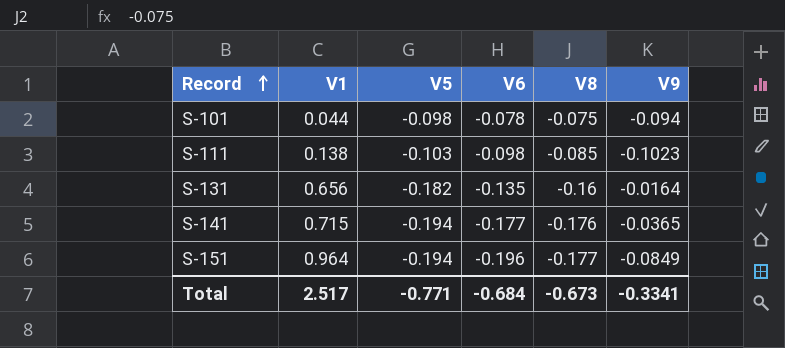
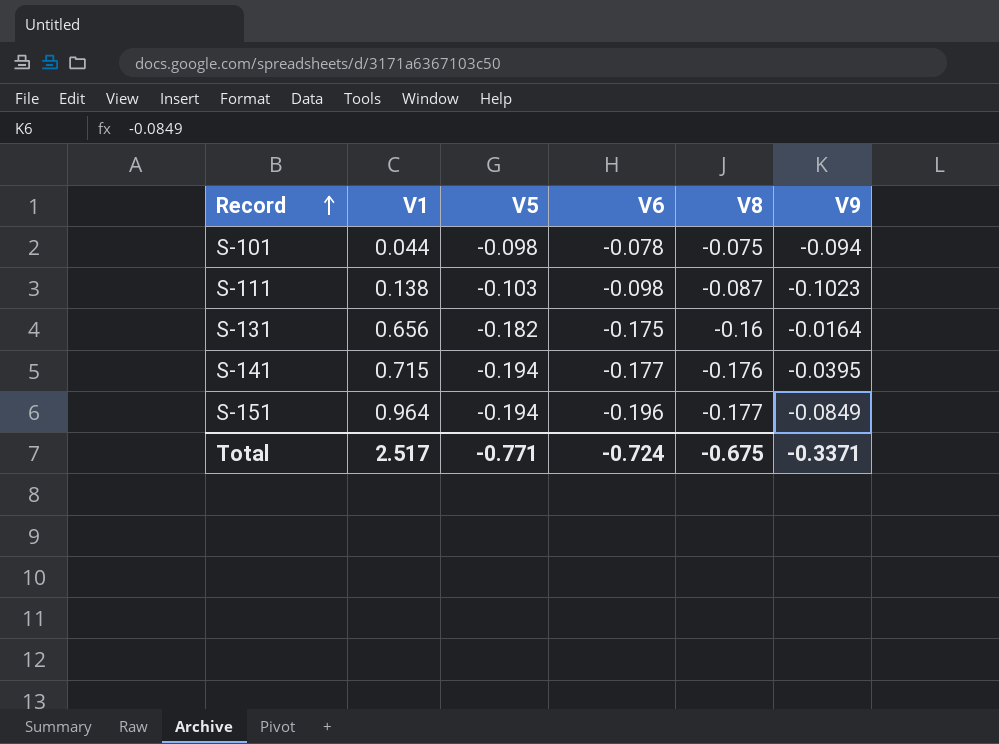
S-111 | V8: -0.085 -> -0.087
S-131 | V6: -0.135 -> -0.175
S-141 | V9: -0.0365 -> -0.0395
Total | V6: -0.684 -> -0.724
Total | V8: -0.673 -> -0.675
Total | V9: -0.3341 -> -0.3371

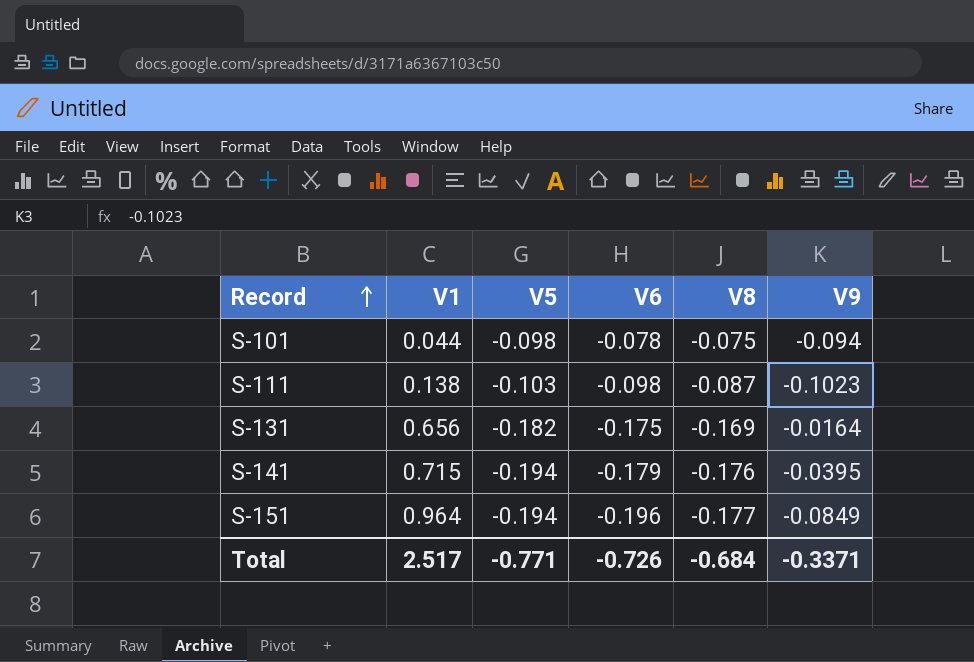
S-131 | V8: -0.16 -> -0.169
S-141 | V6: -0.177 -> -0.179
Total | V6: -0.724 -> -0.726
Total | V8: -0.675 -> -0.684

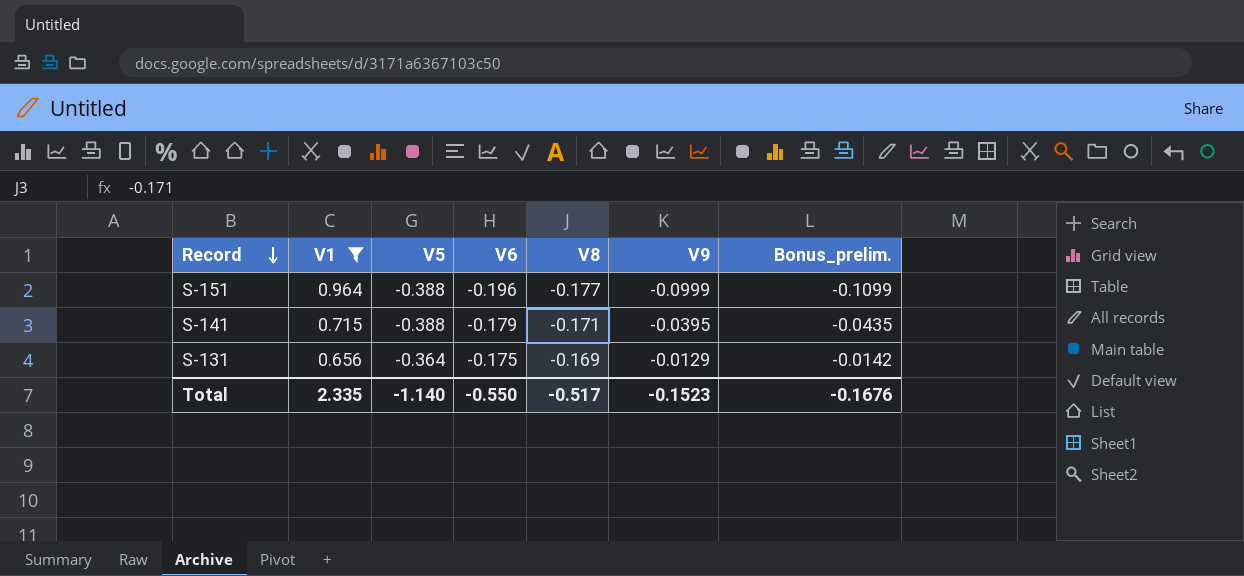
filter: none -> V1 >= 0.656
row order: Record ascending -> Record descending
column Bonus_prelim. | formula: none -> [V9] * 1.1
S-151 | V5: -0.194 -> -0.388
S-151 | V9: -0.0849 -> -0.0999
S-141 | V5: -0.194 -> -0.388
S-141 | V8: -0.176 -> -0.171
S-131 | V5: -0.182 -> -0.364
S-131 | V9: -0.0164 -> -0.0129
Total | V1: 2.517 -> 2.335
Total | V5: -0.771 -> -1.140
Total | V6: -0.726 -> -0.550
Total | V8: -0.684 -> -0.517
Total | V9: -0.3371 -> -0.1523

